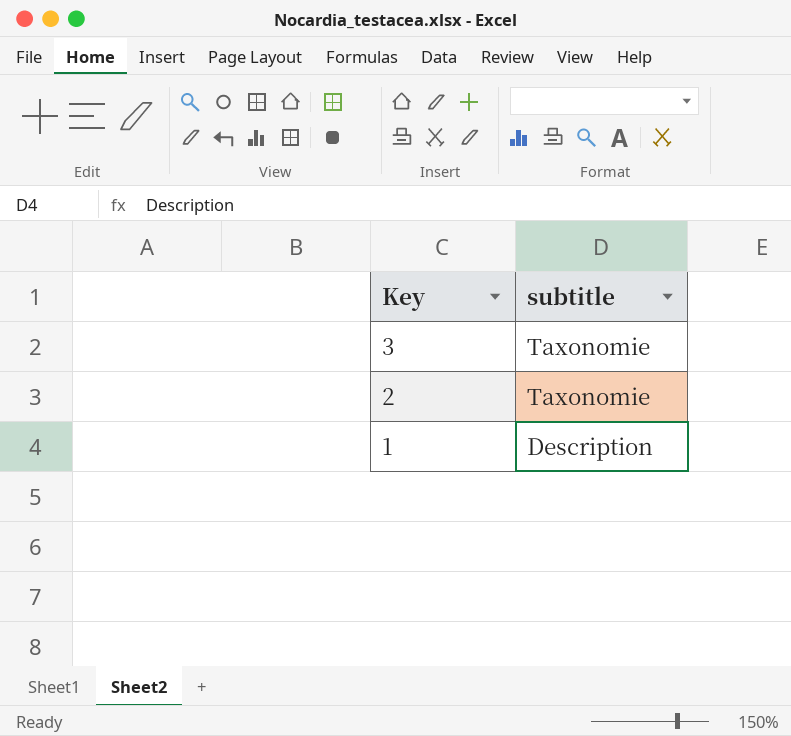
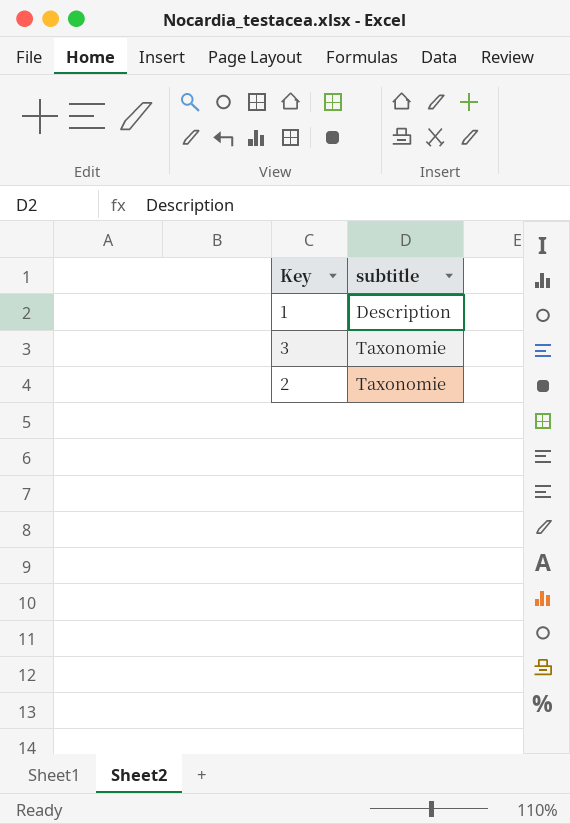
row order: Key descending -> subtitle ascending

